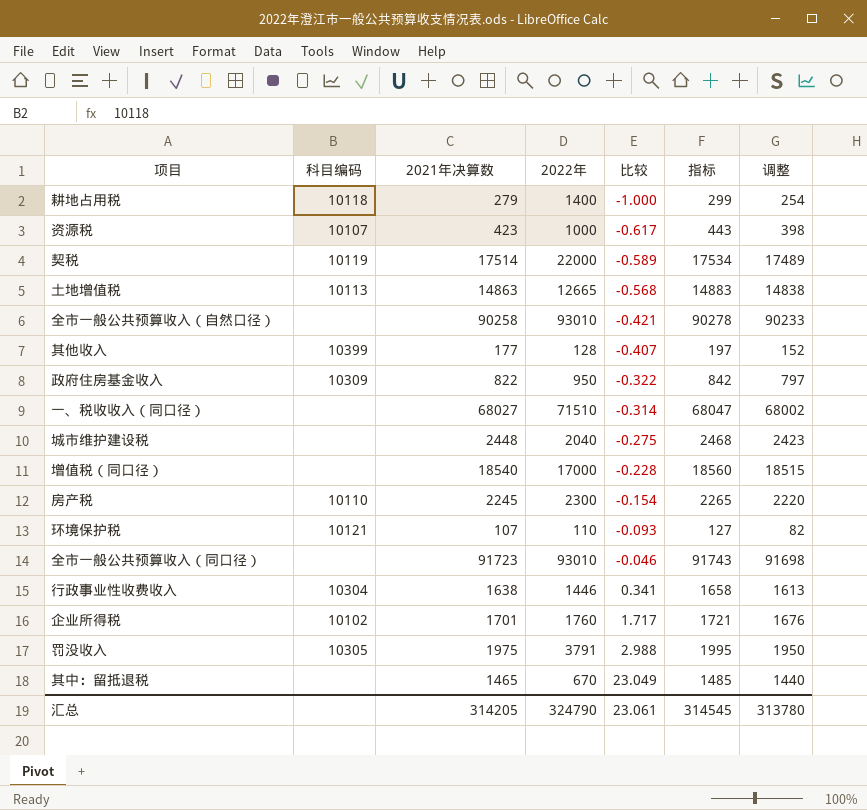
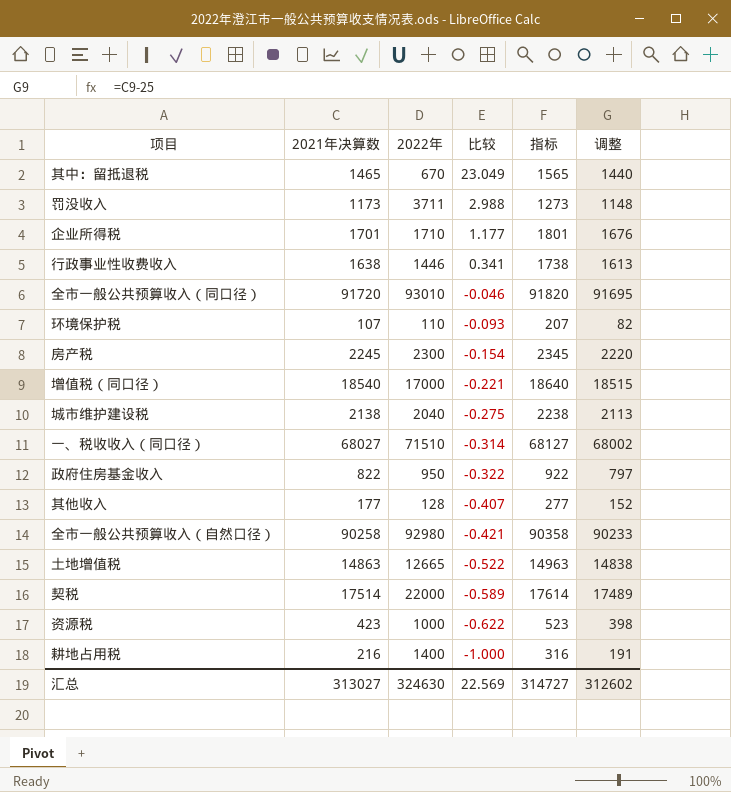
row order: 比较 ascending -> 比较 descending
column 科目编码 | position: 2 -> none
column 指标 | formula: [2021年决算数] + 20 -> [2021年决算数] + 100
罚没收入 | 2021年决算数: 1975 -> 1173
罚没收入 | 2022年: 3791 -> 3711
罚没收入 | 调整: 1950 -> 1148
企业所得税 | 2022年: 1760 -> 1710
企业所得税 | 比较: 1.717 -> 1.177
全市一般公共预算收入（同口径） | 2021年决算数: 91723 -> 91720
全市一般公共预算收入（同口径） | 调整: 91698 -> 91695
增值税（同口径） | 比较: -0.228 -> -0.221
城市维护建设税 | 2021年决算数: 2448 -> 2138
城市维护建设税 | 调整: 2423 -> 2113
全市一般公共预算收入（自然口径） | 2022年: 93010 -> 92980
土地增值税 | 比较: -0.568 -> -0.522
资源税 | 比较: -0.617 -> -0.622
耕地占用税 | 2021年决算数: 279 -> 216
耕地占用税 | 调整: 254 -> 191
汇总 | 2021年决算数: 314205 -> 313027
汇总 | 2022年: 324790 -> 324630
汇总 | 比较: 23.061 -> 22.569
汇总 | 指标: 314545 -> 314727
汇总 | 调整: 313780 -> 312602

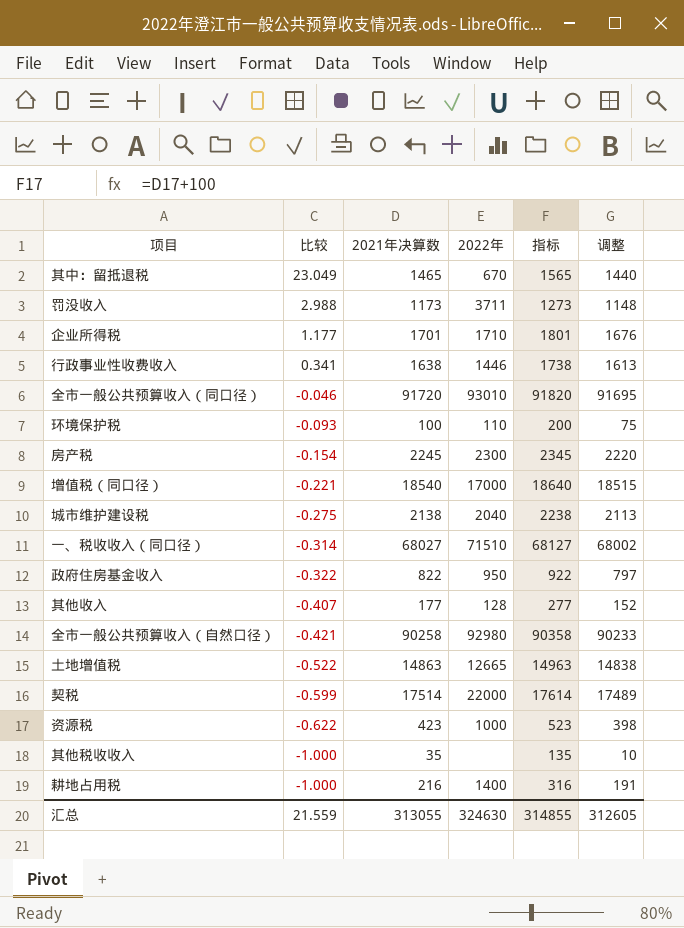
column 比较 | position: 4 -> 2
环境保护税 | 2021年决算数: 107 -> 100
环境保护税 | 指标: 207 -> 200
环境保护税 | 调整: 82 -> 75
契税 | 比较: -0.589 -> -0.599
row 其他税收收入: none -> -1.000 | 35 | none | 135 | 10
汇总 | 比较: 22.569 -> 21.559
汇总 | 2021年决算数: 313027 -> 313055
汇总 | 指标: 314727 -> 314855
汇总 | 调整: 312602 -> 312605

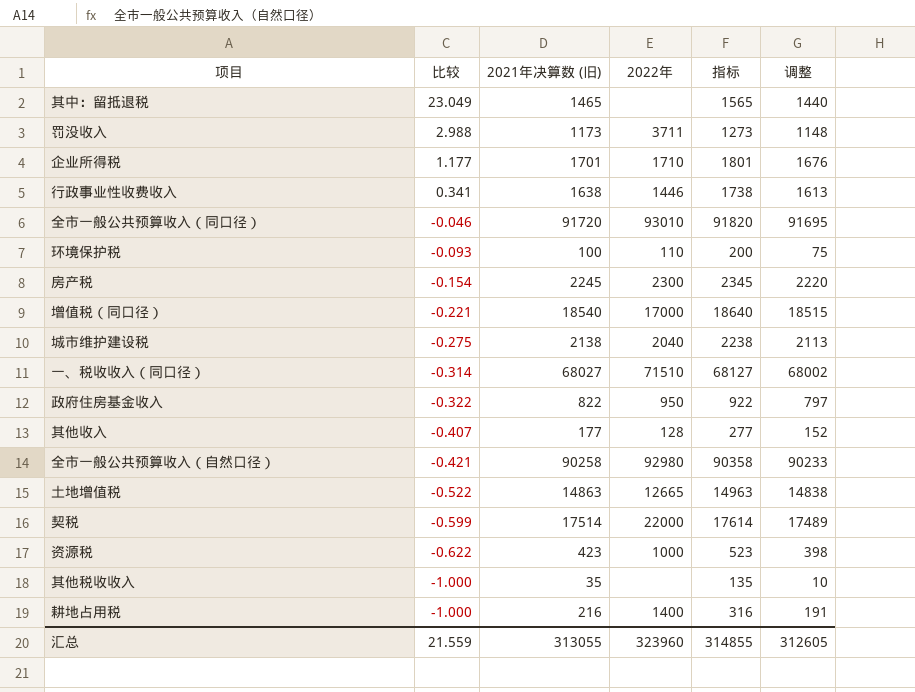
column name: 2021年决算数 -> 2021年决算数 (旧)
其中：留抵退税 | 2022年: 670 -> none
汇总 | 2022年: 324630 -> 323960

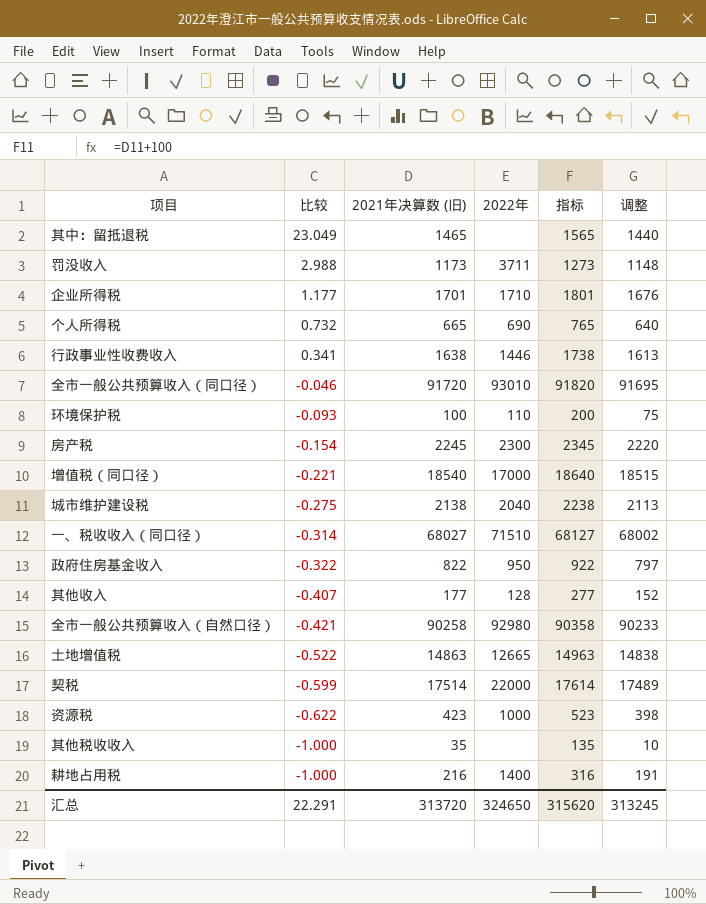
row 个人所得税: none -> 0.732 | 665 | 690 | 765 | 640
汇总 | 比较: 21.559 -> 22.291
汇总 | 2021年决算数 (旧): 313055 -> 313720
汇总 | 2022年: 323960 -> 324650
汇总 | 指标: 314855 -> 315620
汇总 | 调整: 312605 -> 313245

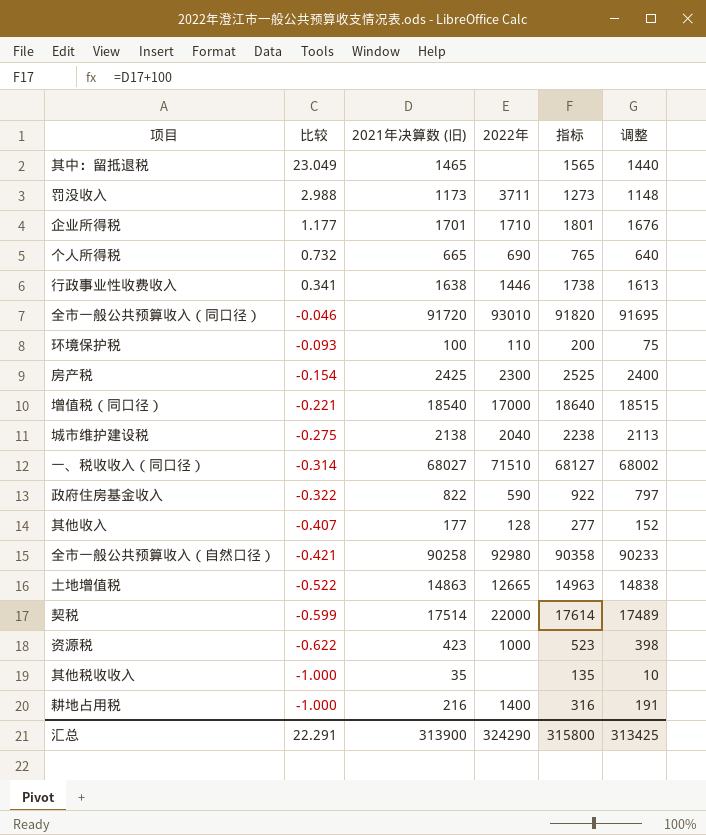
房产税 | 2021年决算数 (旧): 2245 -> 2425
房产税 | 指标: 2345 -> 2525
房产税 | 调整: 2220 -> 2400
政府住房基金收入 | 2022年: 950 -> 590
汇总 | 2021年决算数 (旧): 313720 -> 313900
汇总 | 2022年: 324650 -> 324290
汇总 | 指标: 315620 -> 315800
汇总 | 调整: 313245 -> 313425

